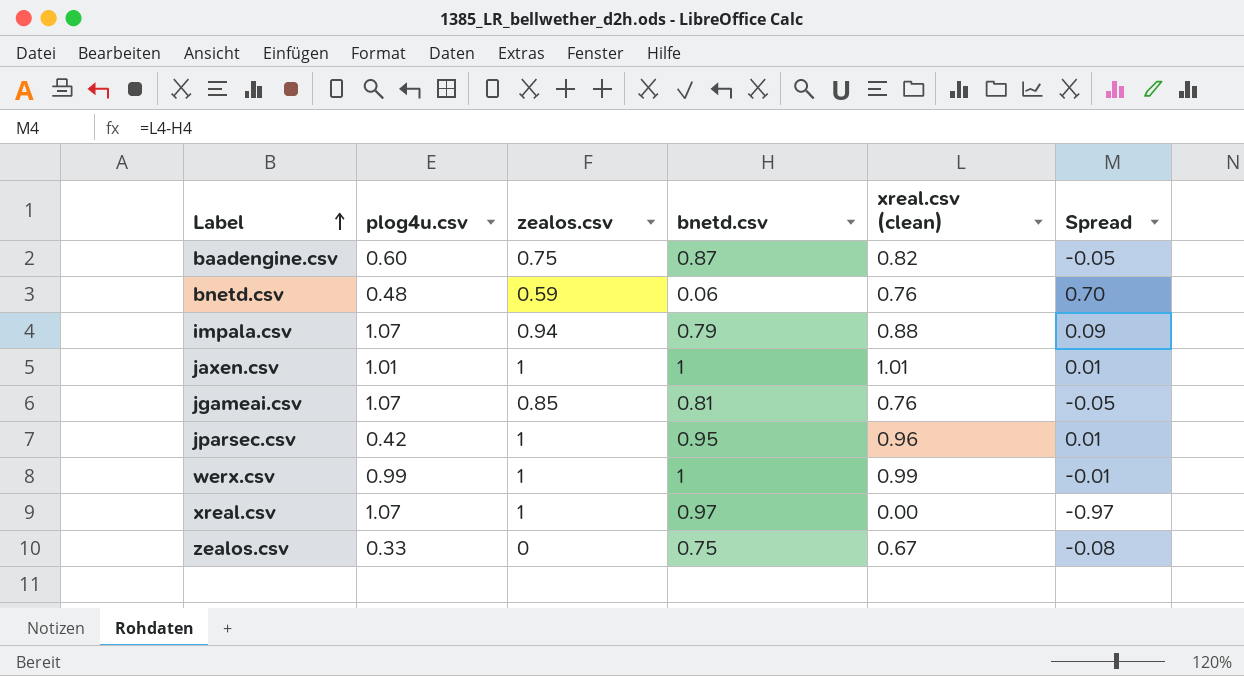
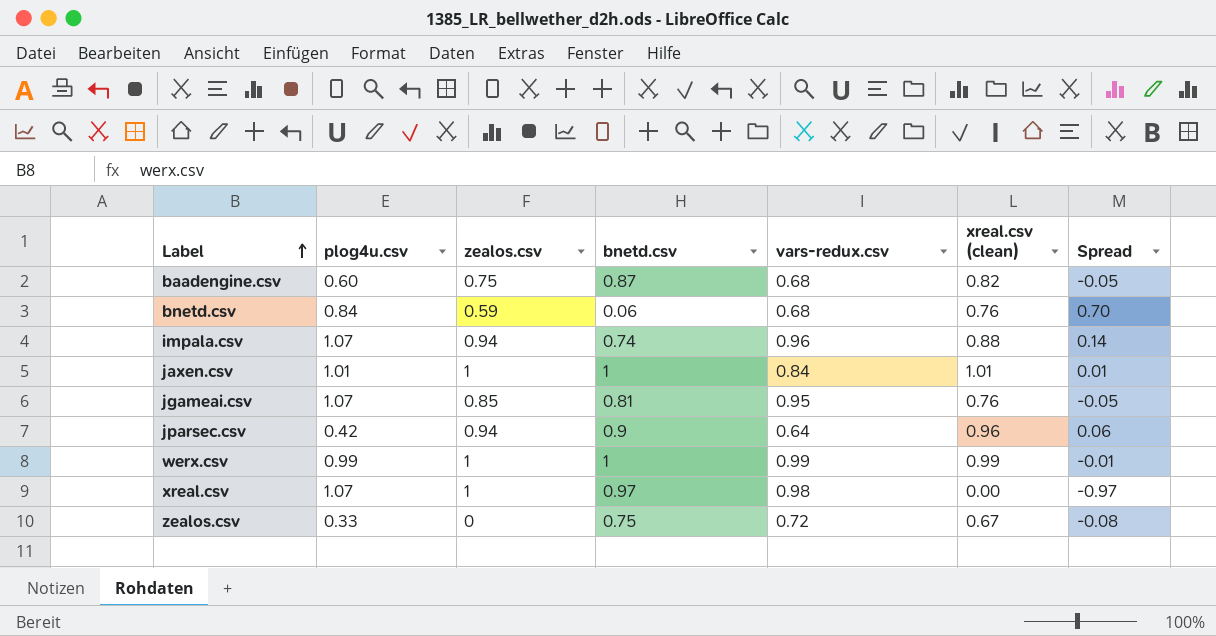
column vars-redux.csv | position: none -> 5
bnetd.csv | plog4u.csv: 0.48 -> 0.84
impala.csv | bnetd.csv: 0.79 -> 0.74
impala.csv | Spread: 0.09 -> 0.14
jparsec.csv | zealos.csv: 1 -> 0.94
jparsec.csv | bnetd.csv: 0.95 -> 0.9
jparsec.csv | Spread: 0.01 -> 0.06

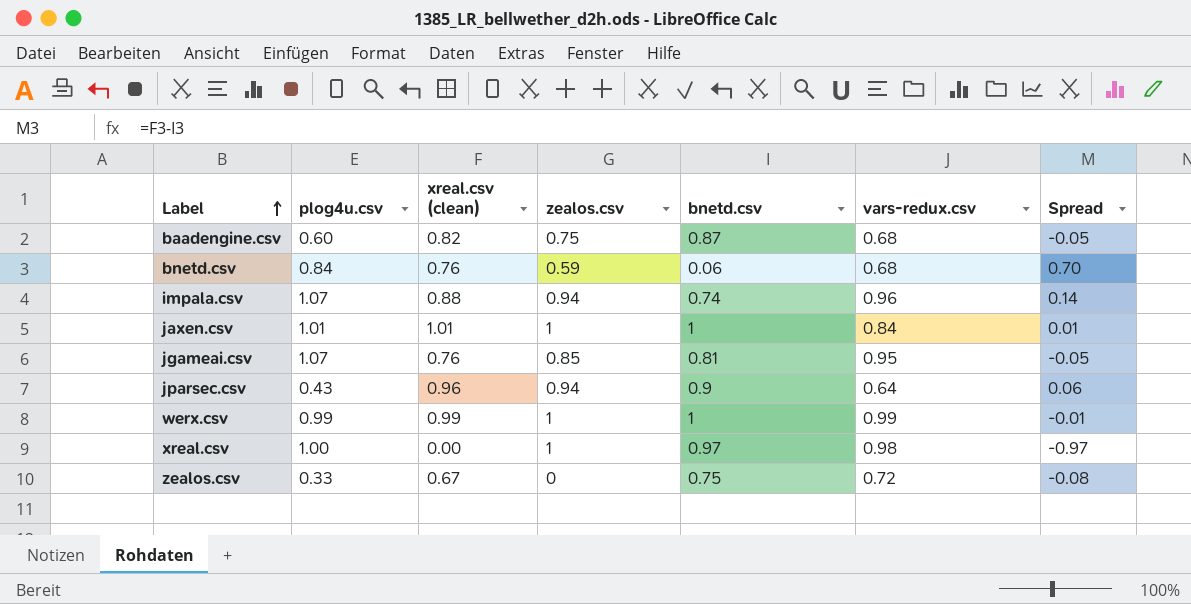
column xreal.csv (clean) | position: 6 -> 3
jparsec.csv | plog4u.csv: 0.42 -> 0.43
xreal.csv | plog4u.csv: 1.07 -> 1.00

